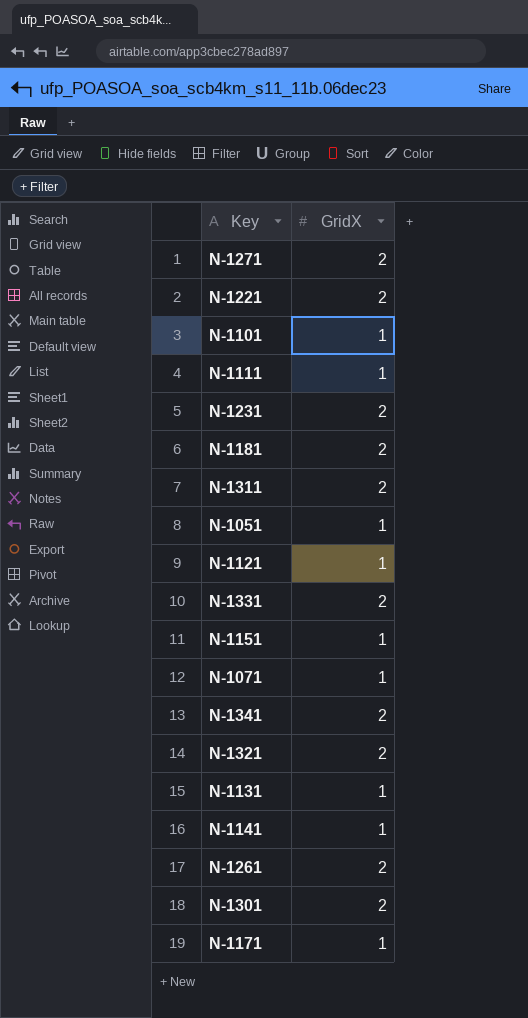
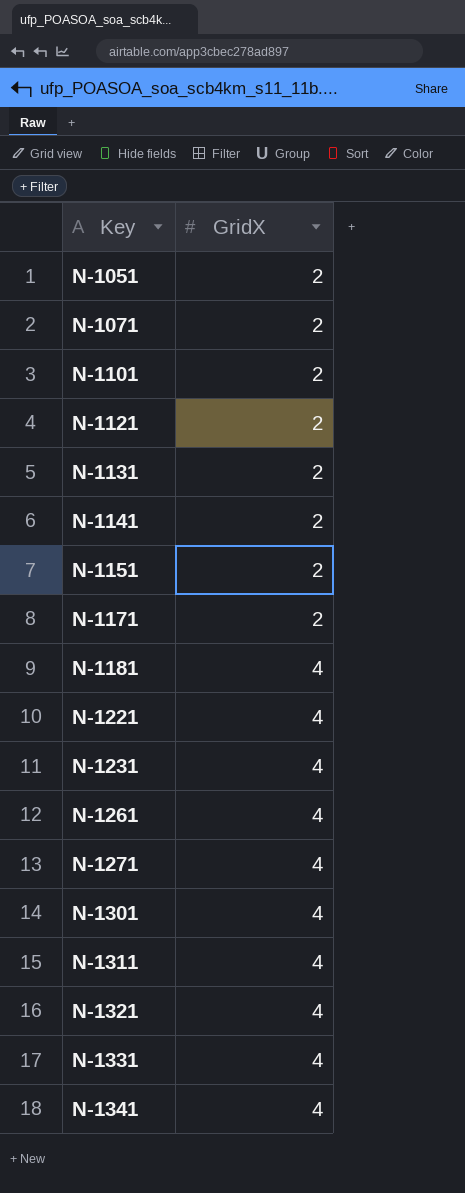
row order: none -> Key ascending
row N-1111: 1 -> none
N-1051 | GridX: 1 -> 2
N-1071 | GridX: 1 -> 2
N-1101 | GridX: 1 -> 2
N-1121 | GridX: 1 -> 2
N-1131 | GridX: 1 -> 2
N-1141 | GridX: 1 -> 2
N-1151 | GridX: 1 -> 2
N-1171 | GridX: 1 -> 2
N-1181 | GridX: 2 -> 4
N-1221 | GridX: 2 -> 4
N-1231 | GridX: 2 -> 4
N-1261 | GridX: 2 -> 4
N-1271 | GridX: 2 -> 4
N-1301 | GridX: 2 -> 4
N-1311 | GridX: 2 -> 4
N-1321 | GridX: 2 -> 4
N-1331 | GridX: 2 -> 4
N-1341 | GridX: 2 -> 4

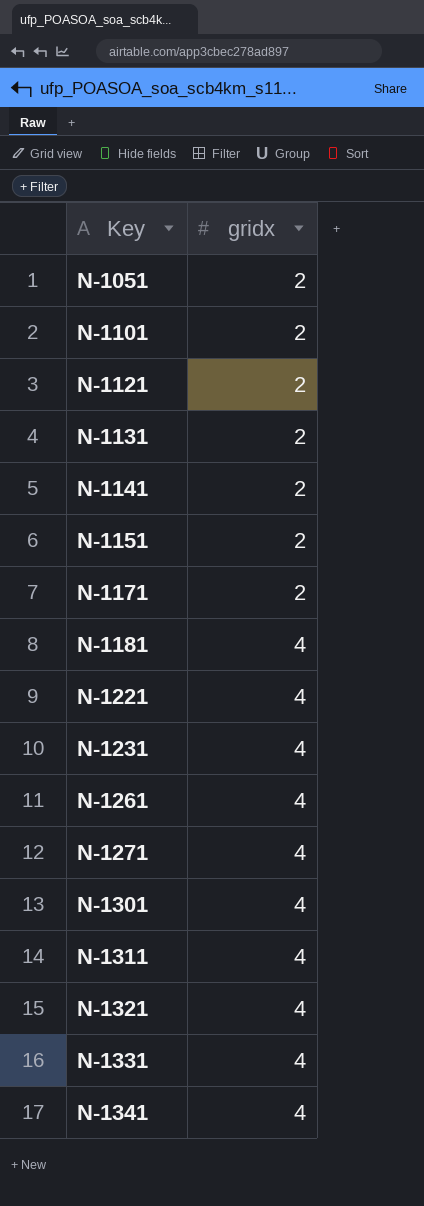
column name: GridX -> gridx
row N-1071: 2 -> none

